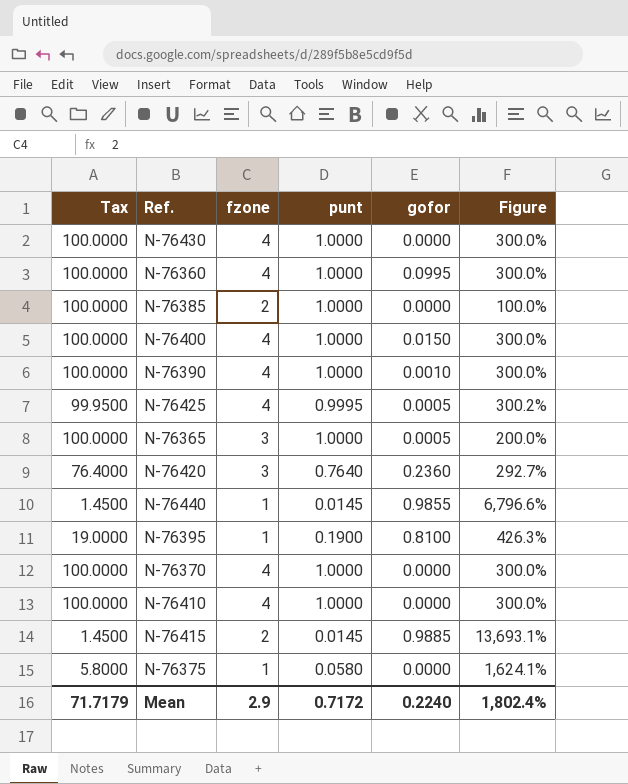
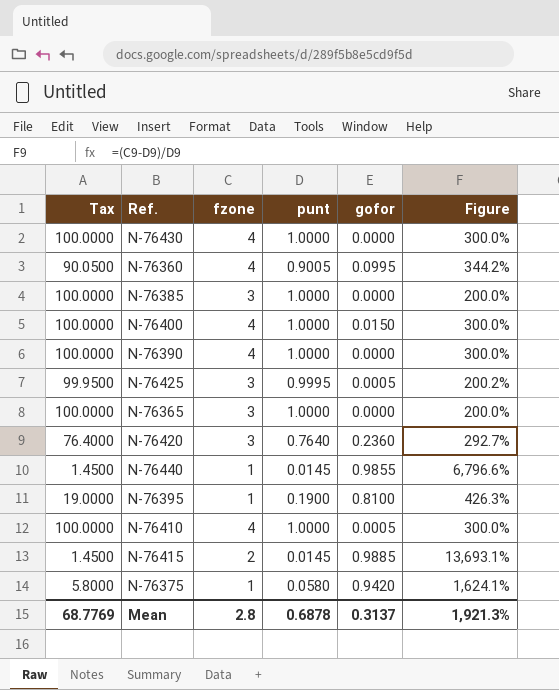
row N-76370: 100.0000 | 4 | 1.0000 | 0.0000 | 300.0% -> none
N-76360 | Tax: 100.0000 -> 90.0500
N-76360 | punt: 1.0000 -> 0.9005
N-76360 | Figure: 300.0% -> 344.2%
N-76385 | fzone: 2 -> 3
N-76385 | Figure: 100.0% -> 200.0%
N-76390 | gofor: 0.0010 -> 0.0000
N-76425 | fzone: 4 -> 3
N-76425 | Figure: 300.2% -> 200.2%
N-76365 | gofor: 0.0005 -> 0.0000
N-76410 | gofor: 0.0000 -> 0.0005
N-76375 | gofor: 0.0000 -> 0.9420
Mean | Tax: 71.7179 -> 68.7769
Mean | fzone: 2.9 -> 2.8
Mean | punt: 0.7172 -> 0.6878
Mean | gofor: 0.2240 -> 0.3137
Mean | Figure: 1,802.4% -> 1,921.3%

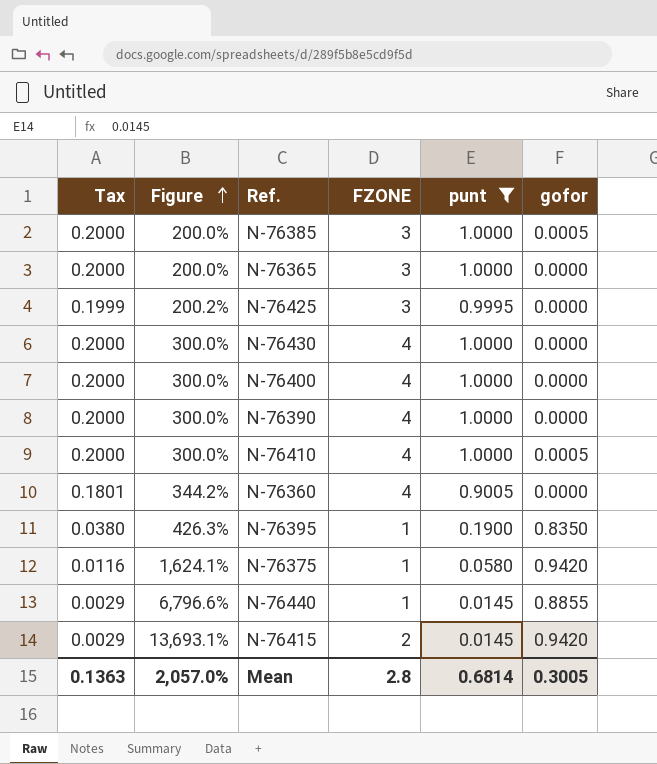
filter: none -> punt != 0.7640
row order: none -> Figure ascending
column Tax | formula: [punt] * 100 -> [punt] * 0.2
column Figure | position: 6 -> 2
column name: fzone -> FZONE
N-76385 | gofor: 0.0000 -> 0.0005
N-76425 | gofor: 0.0005 -> 0.0000
N-76400 | gofor: 0.0150 -> 0.0000
N-76360 | gofor: 0.0995 -> 0.0000
N-76395 | gofor: 0.8100 -> 0.8350
N-76440 | gofor: 0.9855 -> 0.8855
N-76415 | gofor: 0.9885 -> 0.9420
Mean | Tax: 68.7769 -> 0.1363
Mean | Figure: 1,921.3% -> 2,057.0%
Mean | punt: 0.6878 -> 0.6814
Mean | gofor: 0.3137 -> 0.3005

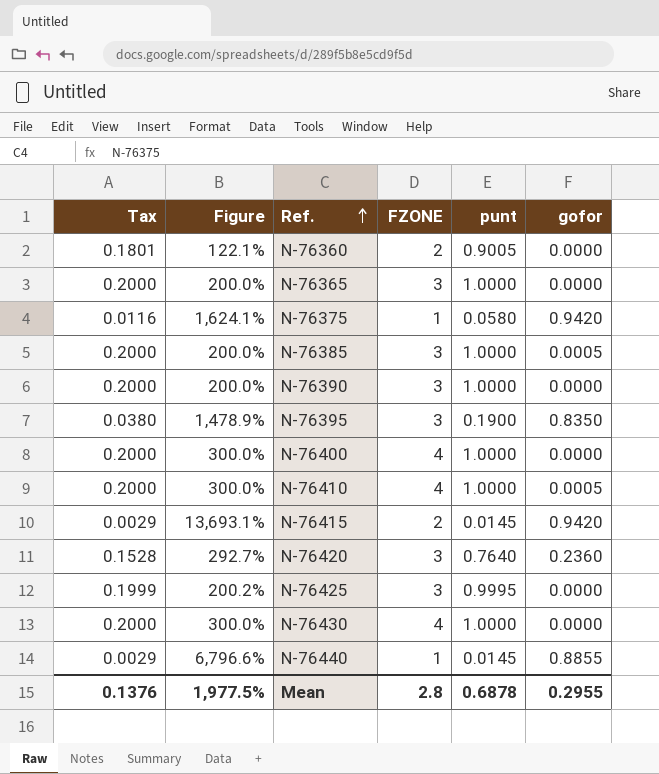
filter: punt != 0.7640 -> none
row order: Figure ascending -> Ref. ascending
N-76360 | Figure: 344.2% -> 122.1%
N-76360 | FZONE: 4 -> 2
N-76390 | Figure: 300.0% -> 200.0%
N-76390 | FZONE: 4 -> 3
N-76395 | Figure: 426.3% -> 1,478.9%
N-76395 | FZONE: 1 -> 3
Mean | Tax: 0.1363 -> 0.1376
Mean | Figure: 2,057.0% -> 1,977.5%
Mean | punt: 0.6814 -> 0.6878
Mean | gofor: 0.3005 -> 0.2955

